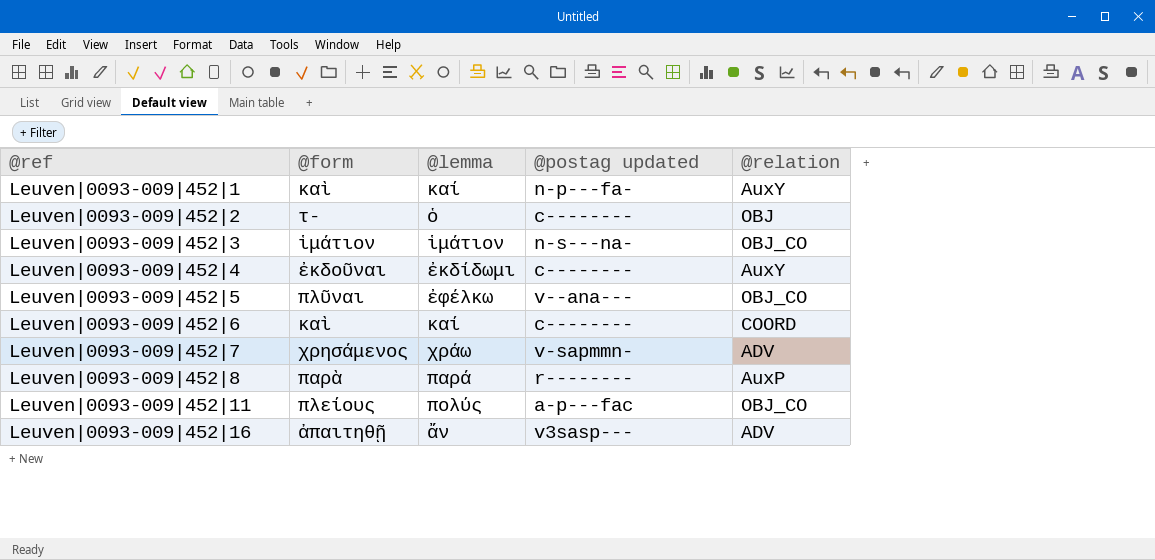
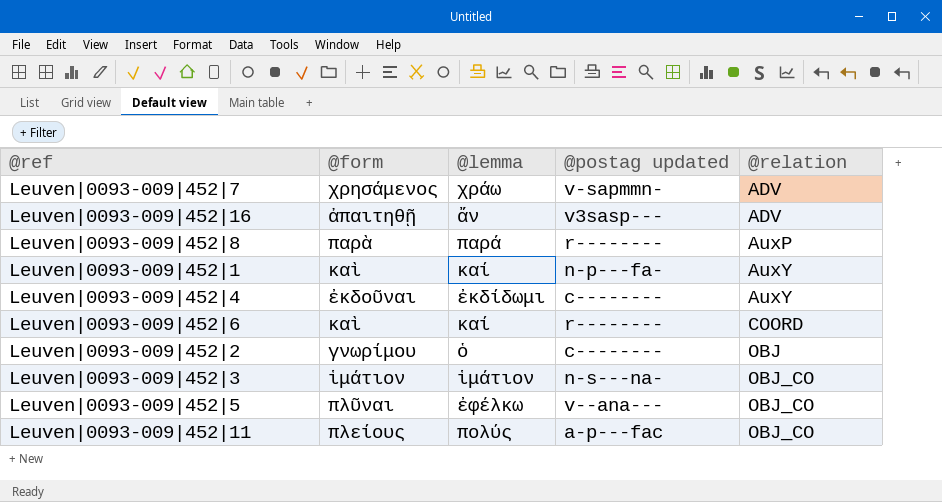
row order: @ref ascending -> @relation ascending
Leuven|0093-009|452|6 | @postag updated: c-------- -> r--------
Leuven|0093-009|452|2 | @form: τ- -> γνωρίμου

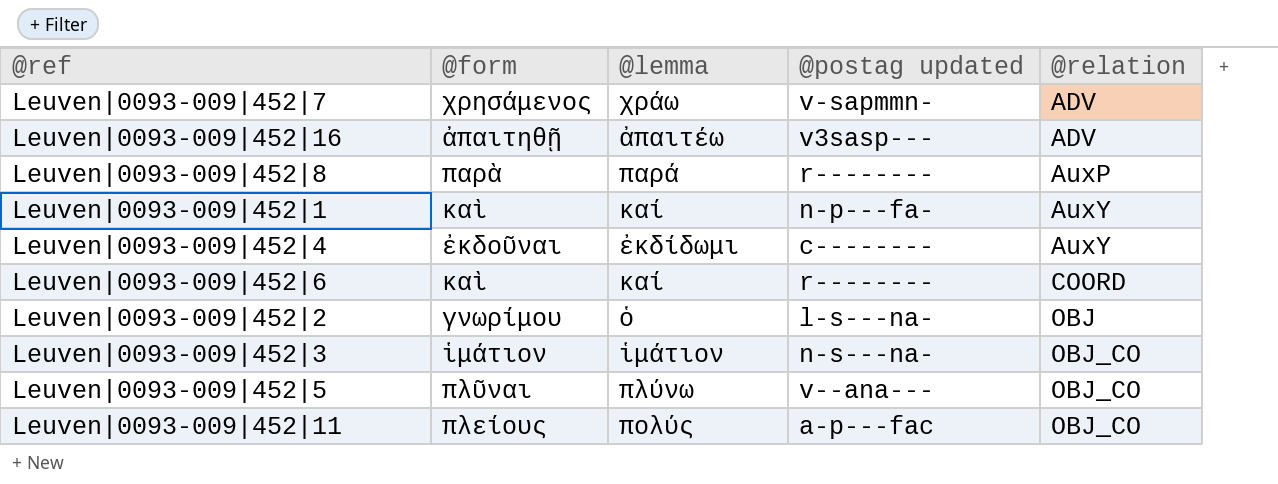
Leuven|0093-009|452|16 | @lemma: ἄν -> ἀπαιτέω
Leuven|0093-009|452|2 | @postag updated: c-------- -> l-s---na-
Leuven|0093-009|452|5 | @lemma: ἐφέλκω -> πλύνω

